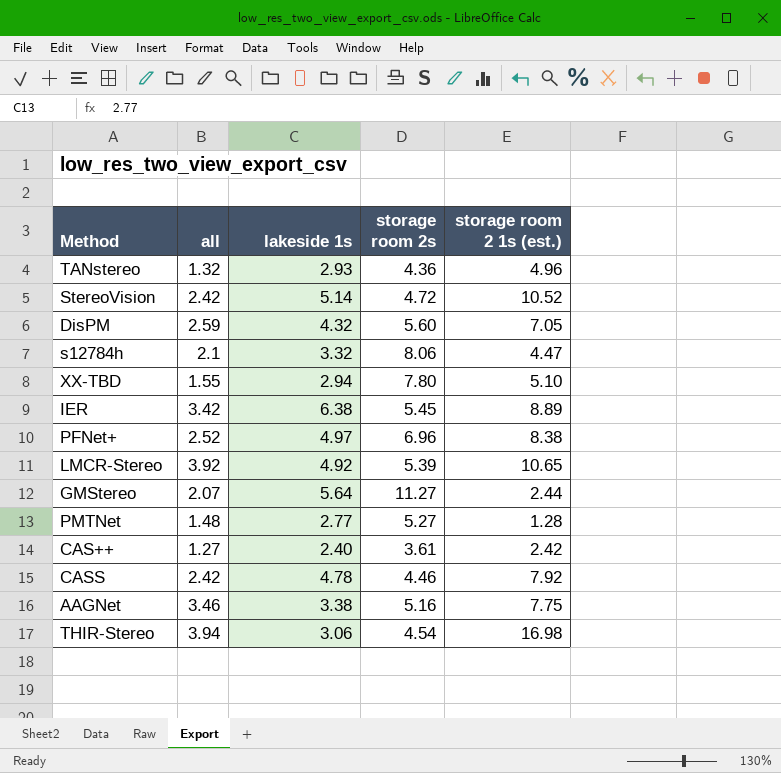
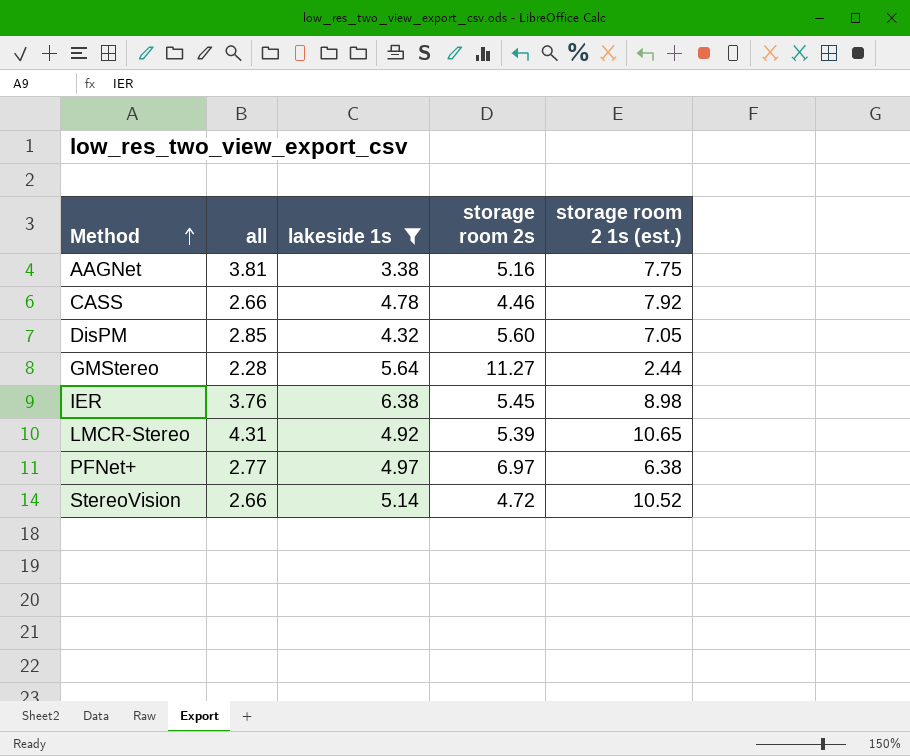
filter: none -> lakeside 1s >= 3.38
row order: none -> Method ascending
AAGNet | all: 3.46 -> 3.81
CASS | all: 2.42 -> 2.66
DisPM | all: 2.59 -> 2.85
GMStereo | all: 2.07 -> 2.28
IER | all: 3.42 -> 3.76
IER | storage room 2 1s (est.): 8.89 -> 8.98
LMCR-Stereo | all: 3.92 -> 4.31
PFNet+ | all: 2.52 -> 2.77
PFNet+ | storage room 2s: 6.96 -> 6.97
PFNet+ | storage room 2 1s (est.): 8.38 -> 6.38
StereoVision | all: 2.42 -> 2.66

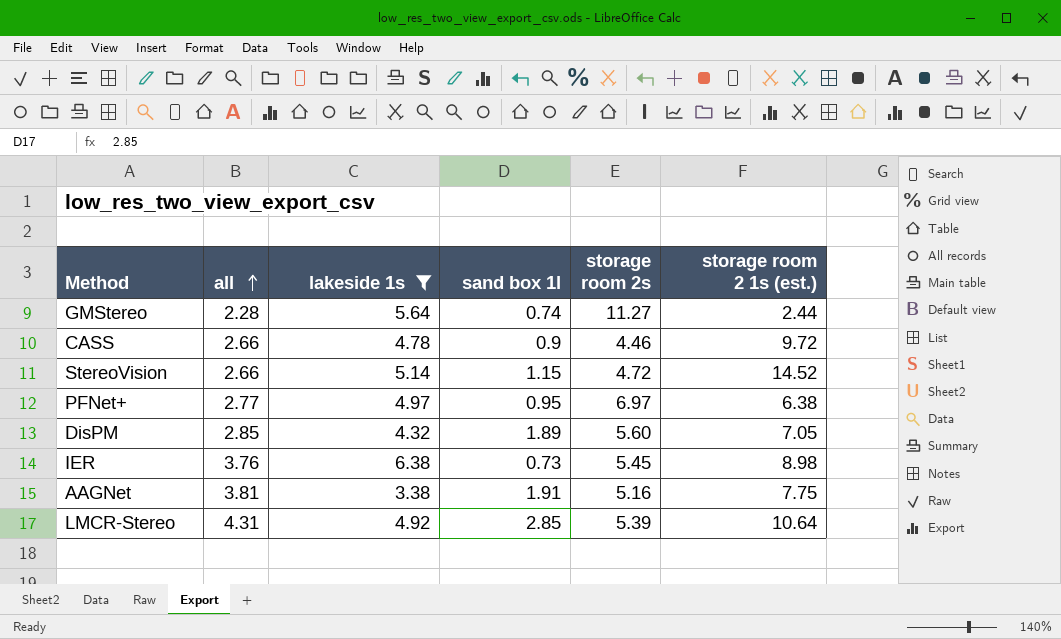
row order: Method ascending -> all ascending
column sand box 1l | position: none -> 4
CASS | storage room 2 1s (est.): 7.92 -> 9.72
StereoVision | storage room 2 1s (est.): 10.52 -> 14.52
LMCR-Stereo | storage room 2 1s (est.): 10.65 -> 10.64

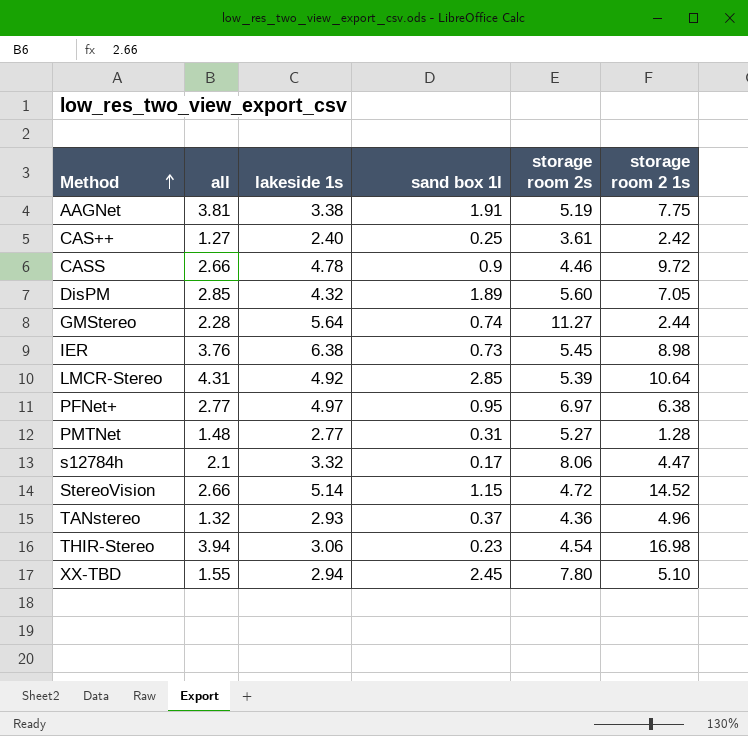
filter: lakeside 1s >= 3.38 -> none
row order: all ascending -> Method ascending
column name: storage room 2 1s (est.) -> storage room 2 1s
AAGNet | storage room 2s: 5.16 -> 5.19

